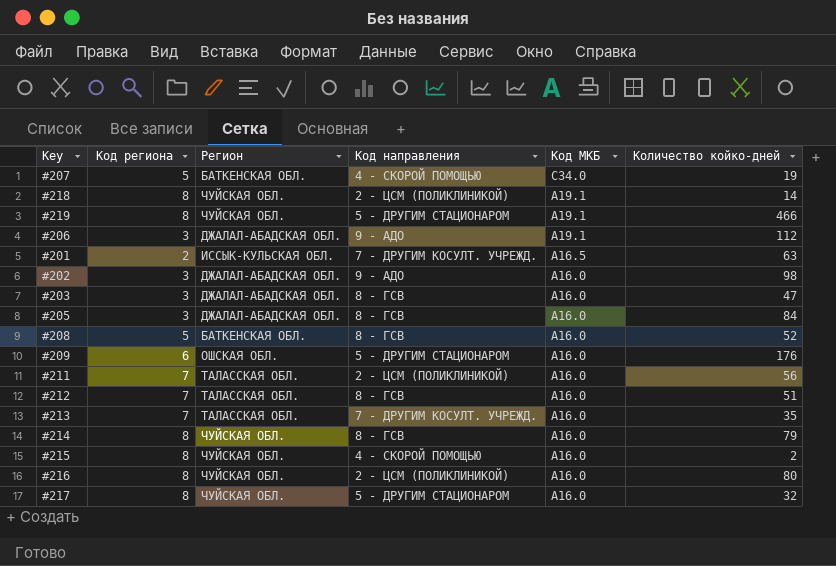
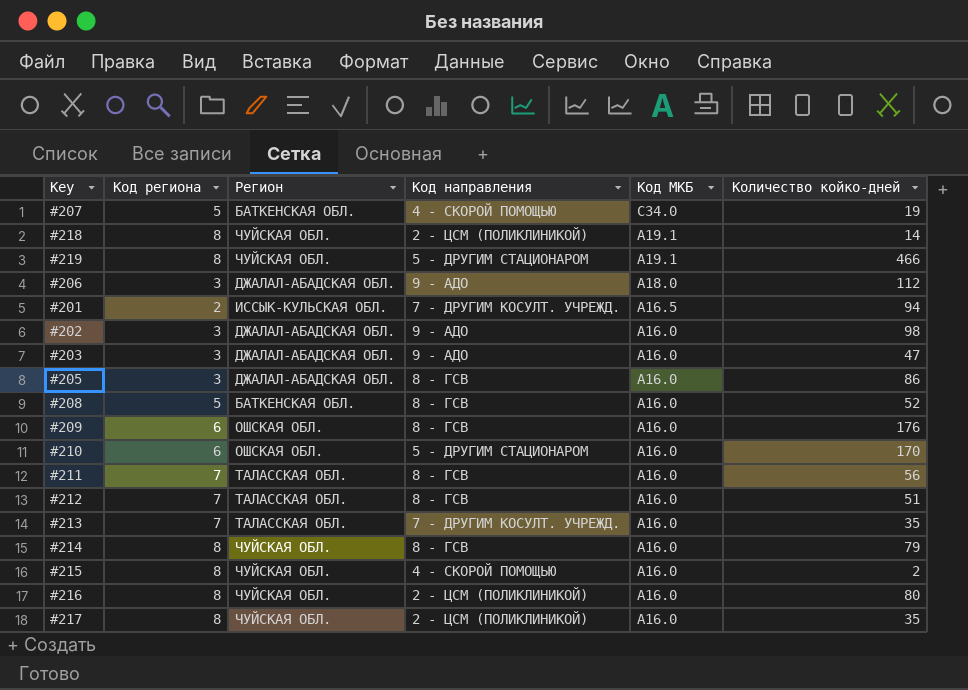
#206 | Код МКБ: A19.1 -> A18.0
#201 | Количество койко-дней: 63 -> 94
#203 | Код направления: 8 - ГСВ -> 9 - АДО
#205 | Количество койко-дней: 84 -> 86
#209 | Код направления: 5 - ДРУГИМ СТАЦИОНАРОМ -> 8 - ГСВ
row #210: none -> 6 | ОШСКАЯ ОБЛ. | 5 - ДРУГИМ СТАЦИОНАРОМ | A16.0 | 170
#211 | Код направления: 2 - ЦСМ (ПОЛИКЛИНИКОЙ) -> 8 - ГСВ
#217 | Код направления: 5 - ДРУГИМ СТАЦИОНАРОМ -> 2 - ЦСМ (ПОЛИКЛИНИКОЙ)
#217 | Количество койко-дней: 32 -> 35

